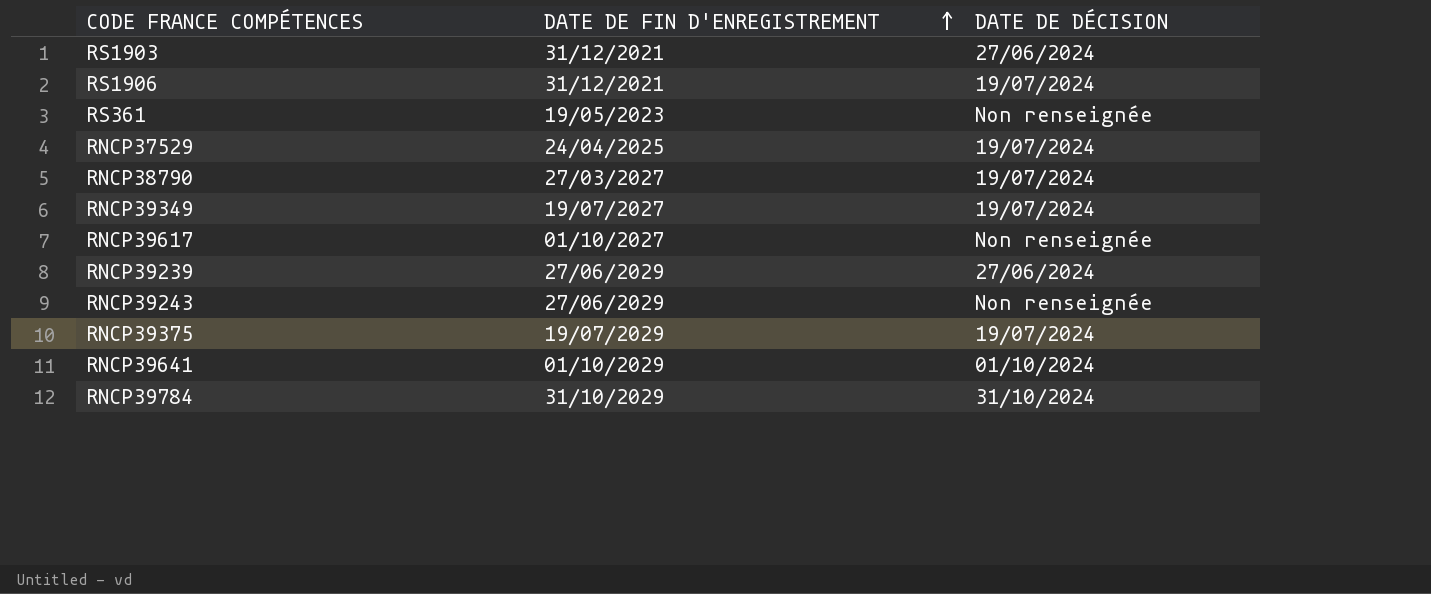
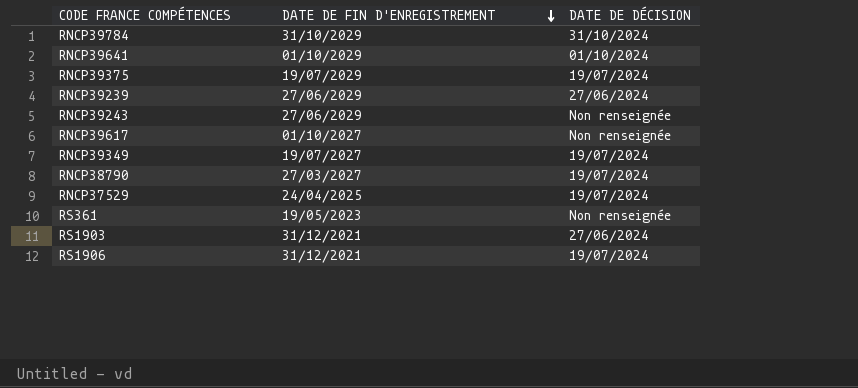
row order: DATE DE FIN D'ENREGISTREMENT ascending -> DATE DE FIN D'ENREGISTREMENT descending

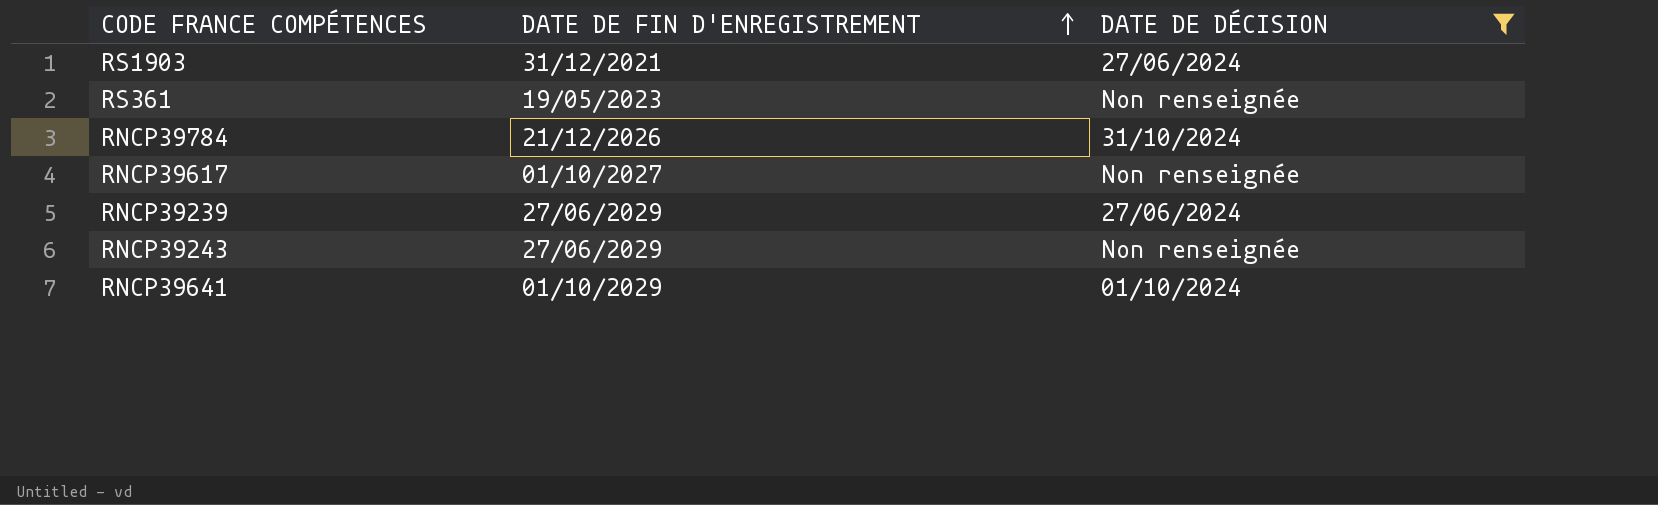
filter: none -> DATE DE DÉCISION != 19/07/2024
row order: DATE DE FIN D'ENREGISTREMENT descending -> DATE DE FIN D'ENREGISTREMENT ascending
RNCP39784 | DATE DE FIN D'ENREGISTREMENT: 31/10/2029 -> 21/12/2026

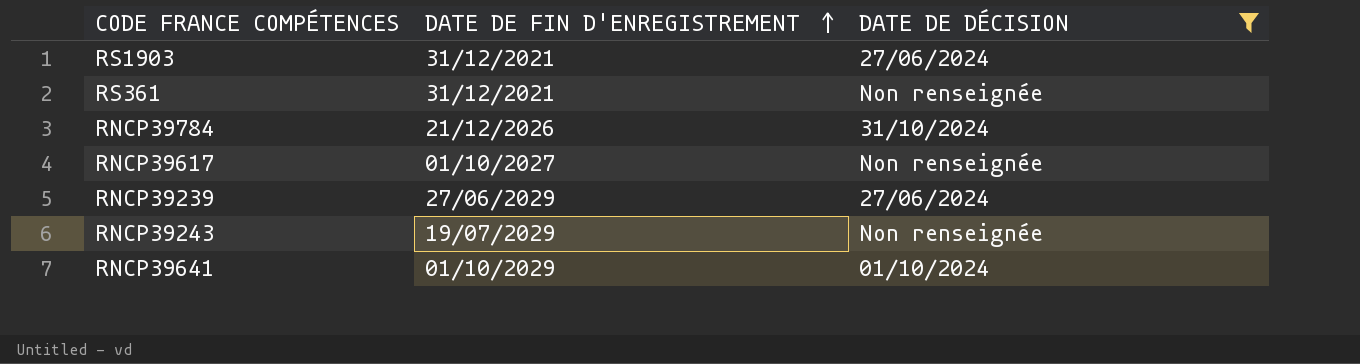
RS361 | DATE DE FIN D'ENREGISTREMENT: 19/05/2023 -> 31/12/2021
RNCP39243 | DATE DE FIN D'ENREGISTREMENT: 27/06/2029 -> 19/07/2029

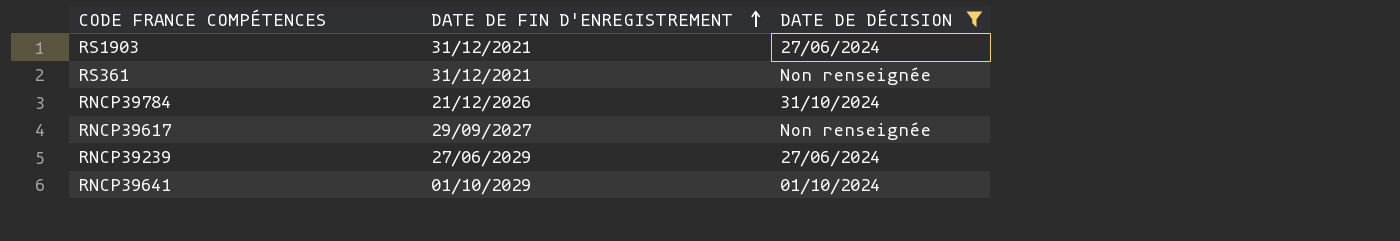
row RNCP39243: 19/07/2029 | Non renseignée -> none
RNCP39617 | DATE DE FIN D'ENREGISTREMENT: 01/10/2027 -> 29/09/2027

